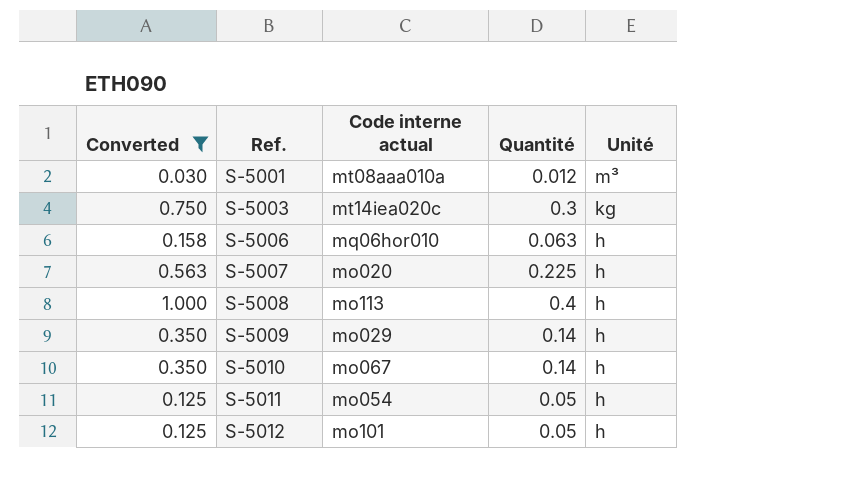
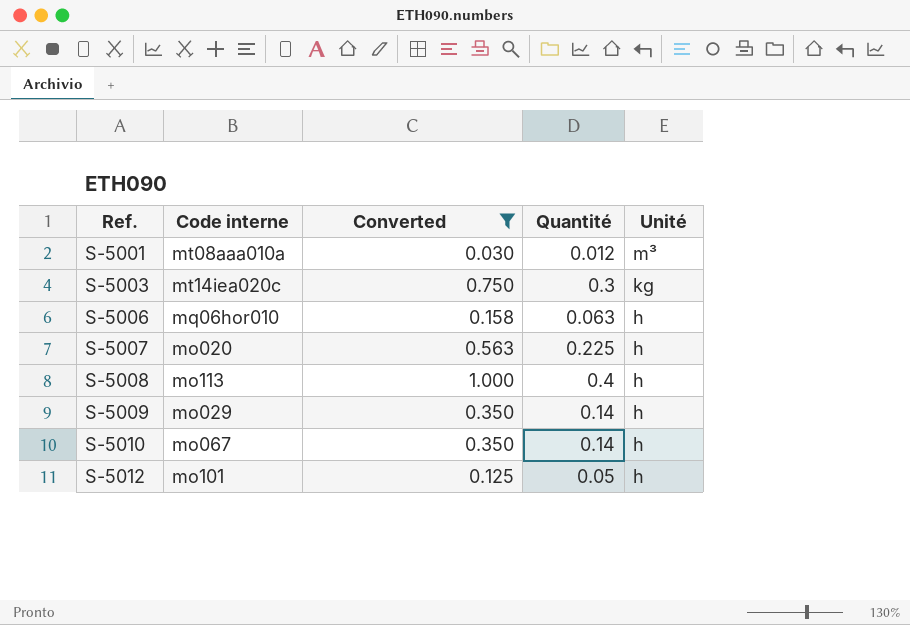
column name: Code interne actual -> Code interne
column Converted | position: 1 -> 3
row S-5011: 0.125 | mo054 | 0.05 | h -> none

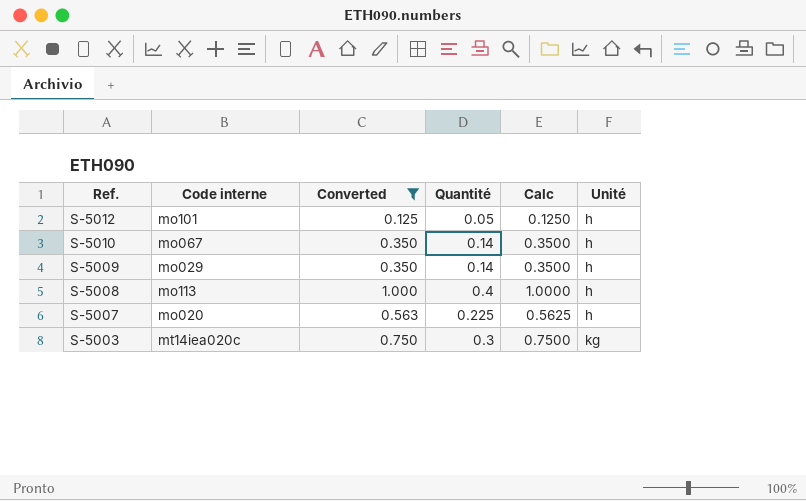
row order: Ref. ascending -> Ref. descending
column Calc | formula: none -> [Quantité] * 2.5
row S-5001: mt08aaa010a | 0.030 | 0.012 | m³ -> none
row S-5006: mq06hor010 | 0.158 | 0.063 | h -> none

